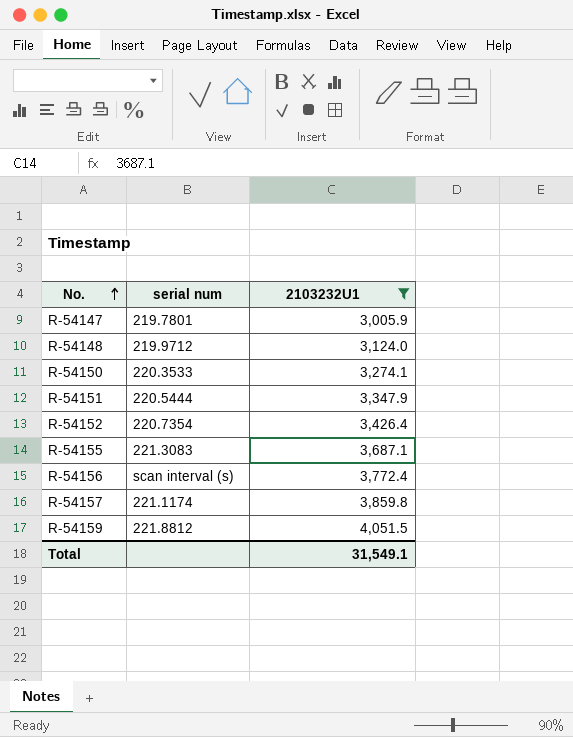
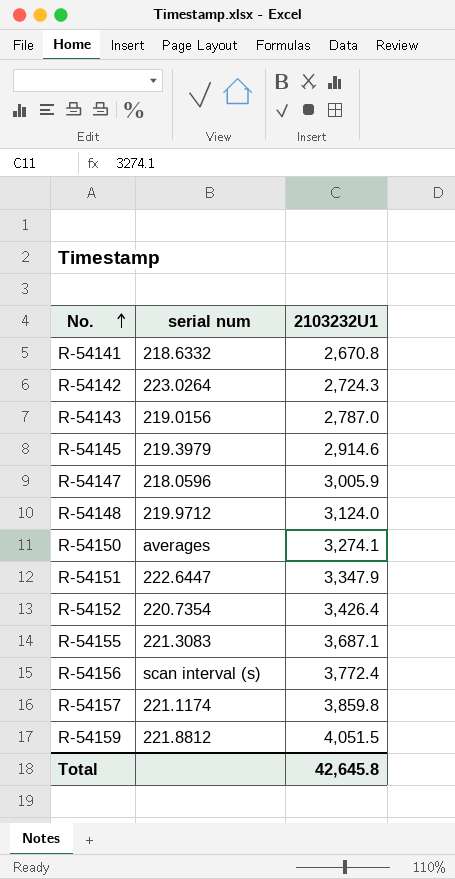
filter: 2103232U1 >= 3,005.9 -> none
R-54147 | serial num: 219.7801 -> 218.0596
R-54150 | serial num: 220.3533 -> averages
R-54151 | serial num: 220.5444 -> 222.6447
Total | 2103232U1: 31,549.1 -> 42,645.8

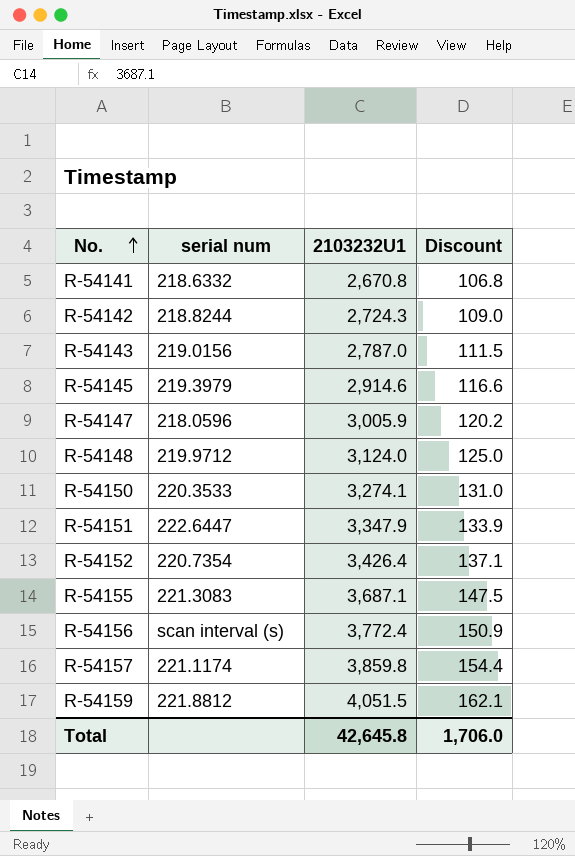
column Discount | formula: none -> [2103232U1] * 0.04
R-54142 | serial num: 223.0264 -> 218.8244
R-54150 | serial num: averages -> 220.3533

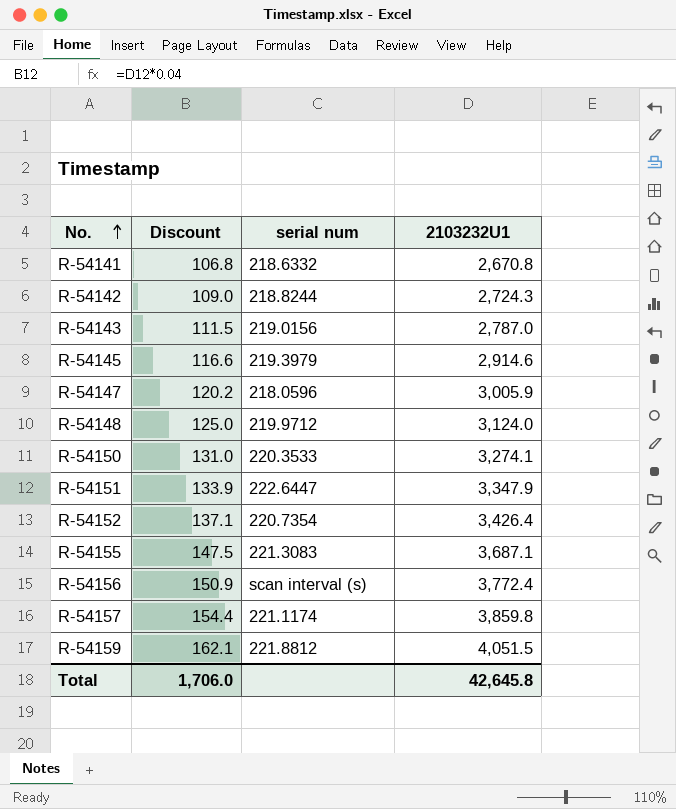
column Discount | position: 4 -> 2

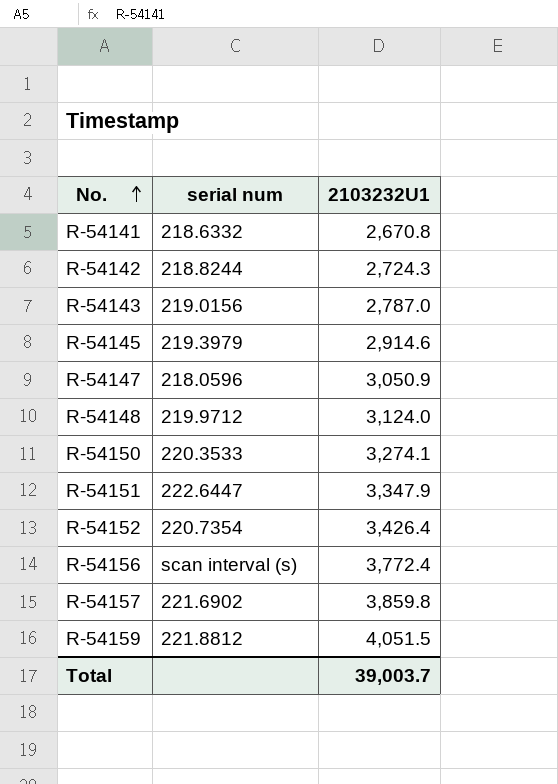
column Discount | formula: [2103232U1] * 0.04 -> none
row R-54155: 147.5 | 221.3083 | 3,687.1 -> none
R-54147 | 2103232U1: 3,005.9 -> 3,050.9
R-54157 | serial num: 221.1174 -> 221.6902
Total | 2103232U1: 42,645.8 -> 39,003.7

